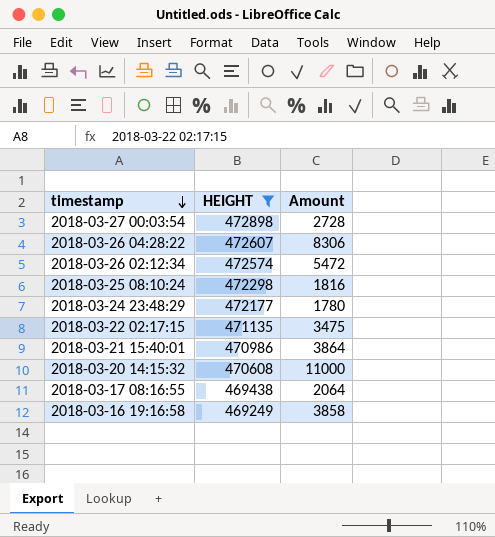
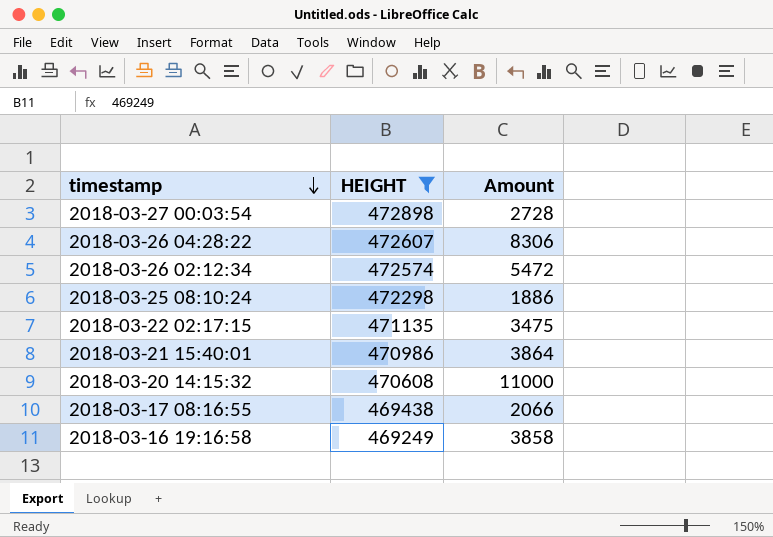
row 2018-03-24 23:48:29: 472177 | 1780 -> none
2018-03-25 08:10:24 | Amount: 1816 -> 1886
2018-03-17 08:16:55 | Amount: 2064 -> 2066

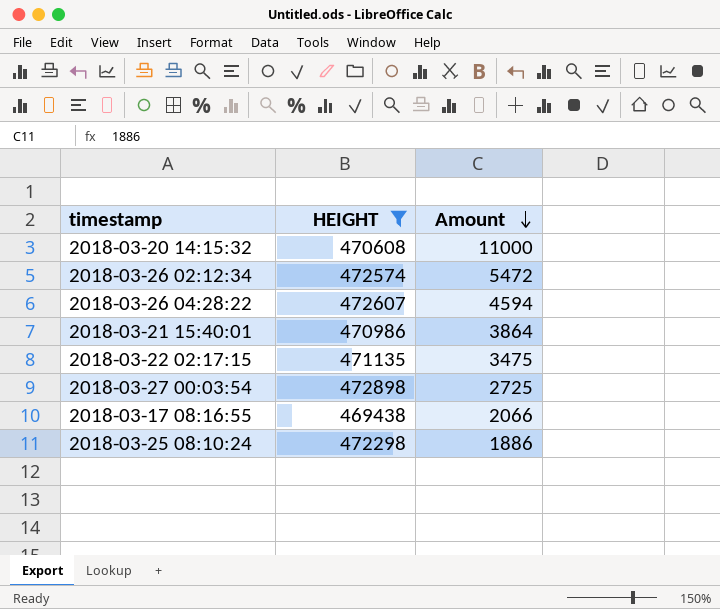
row order: timestamp descending -> Amount descending
row 2018-03-16 19:16:58: 469249 | 3858 -> none
2018-03-26 04:28:22 | Amount: 8306 -> 4594
2018-03-27 00:03:54 | Amount: 2728 -> 2725

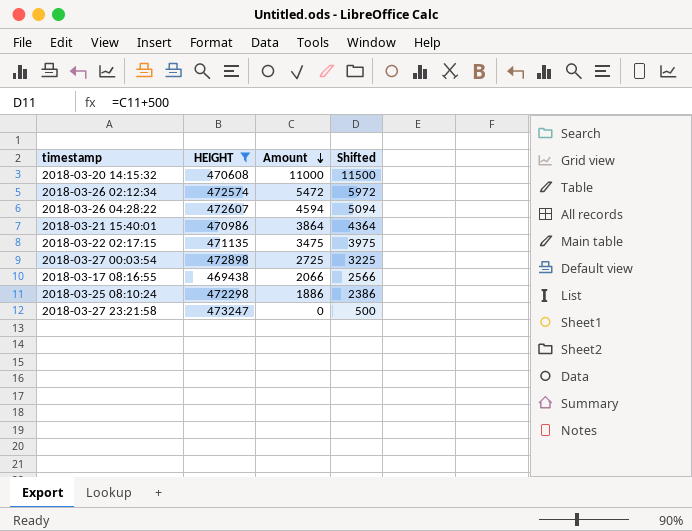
column Shifted | formula: none -> [Amount] + 500
row 2018-03-27 23:21:58: none -> 473247 | 0 | 500

